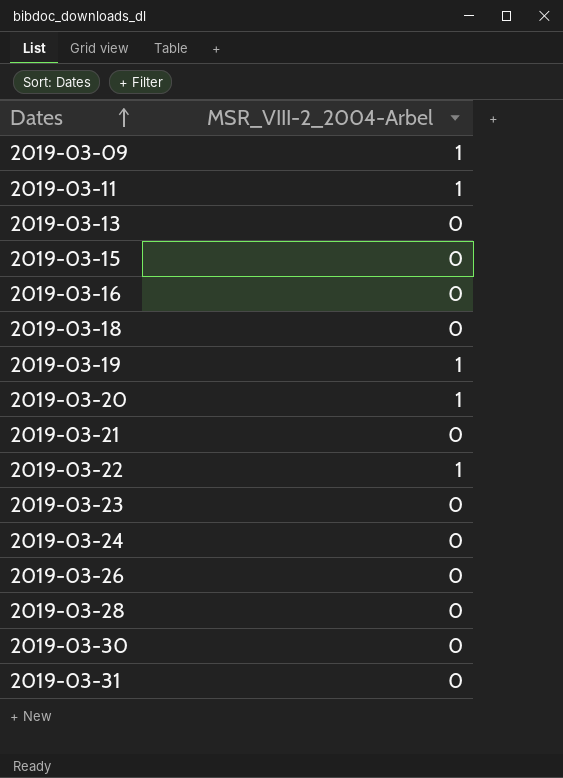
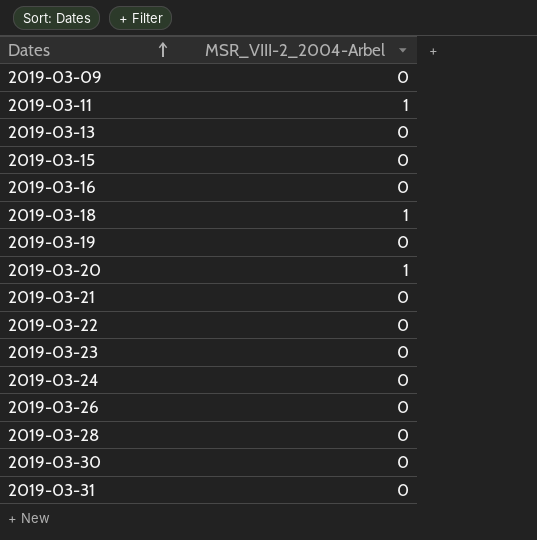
2019-03-09 | MSR_VIII-2_2004-Arbel: 1 -> 0
2019-03-18 | MSR_VIII-2_2004-Arbel: 0 -> 1
2019-03-19 | MSR_VIII-2_2004-Arbel: 1 -> 0
2019-03-22 | MSR_VIII-2_2004-Arbel: 1 -> 0

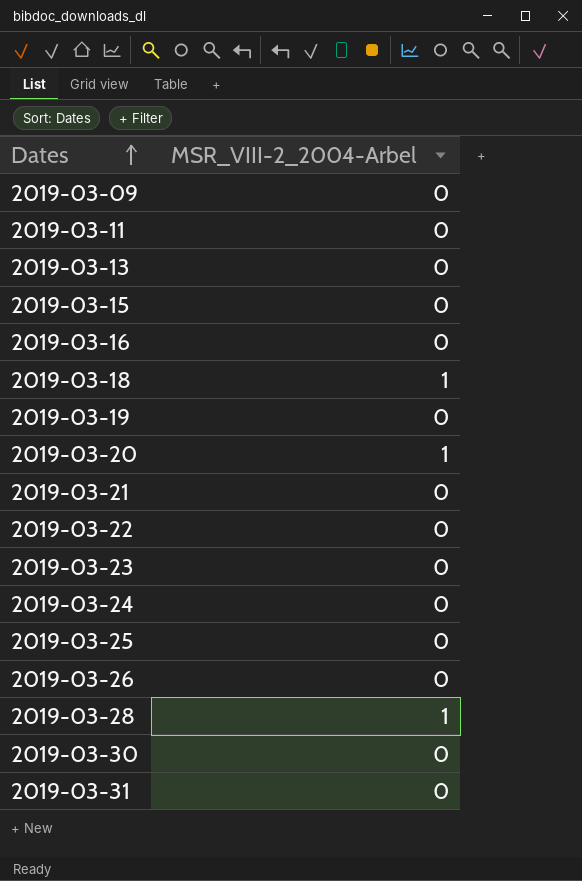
2019-03-11 | MSR_VIII-2_2004-Arbel: 1 -> 0
row 2019-03-25: none -> 0
2019-03-28 | MSR_VIII-2_2004-Arbel: 0 -> 1

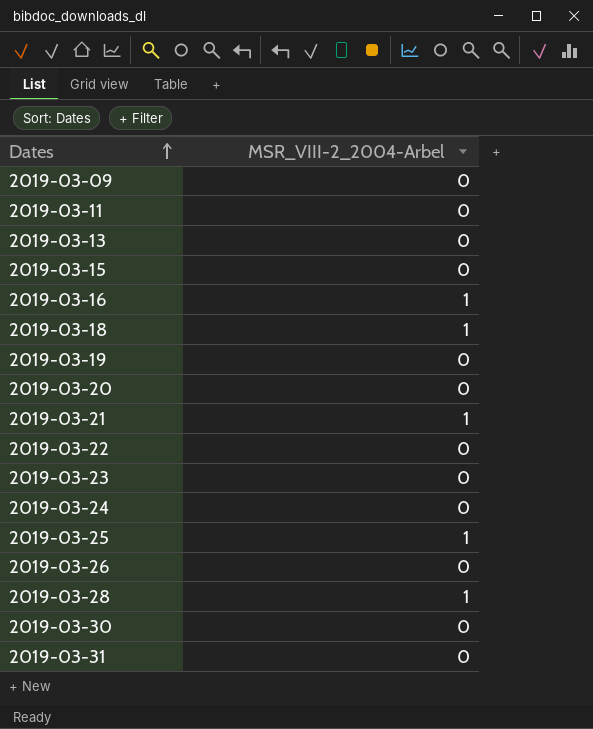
2019-03-16 | MSR_VIII-2_2004-Arbel: 0 -> 1
2019-03-20 | MSR_VIII-2_2004-Arbel: 1 -> 0
2019-03-21 | MSR_VIII-2_2004-Arbel: 0 -> 1
2019-03-25 | MSR_VIII-2_2004-Arbel: 0 -> 1

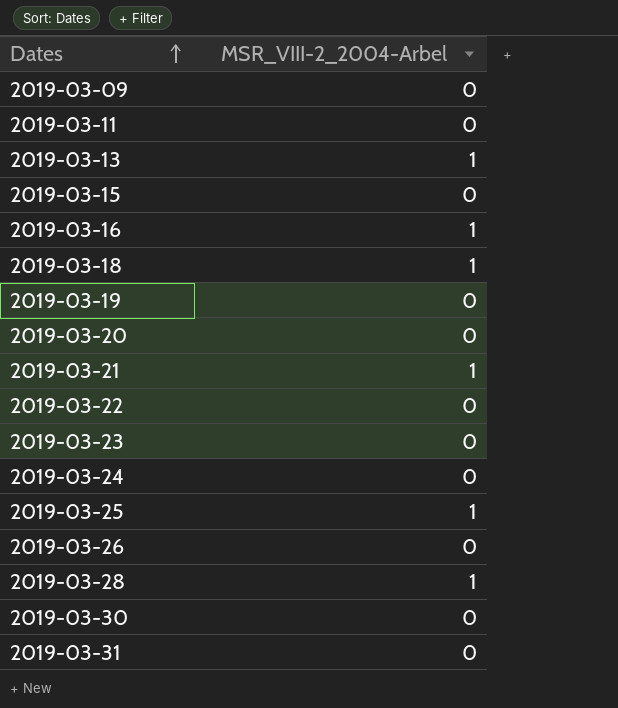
2019-03-13 | MSR_VIII-2_2004-Arbel: 0 -> 1

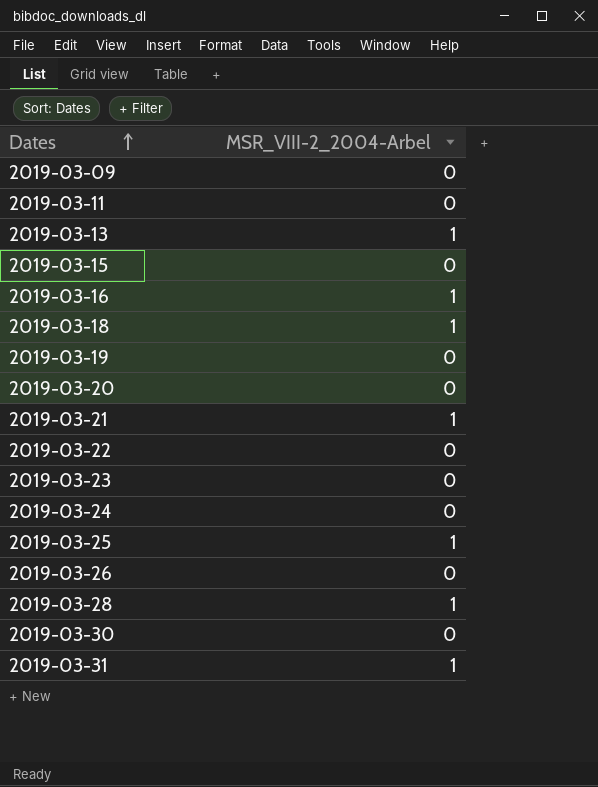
2019-03-31 | MSR_VIII-2_2004-Arbel: 0 -> 1

